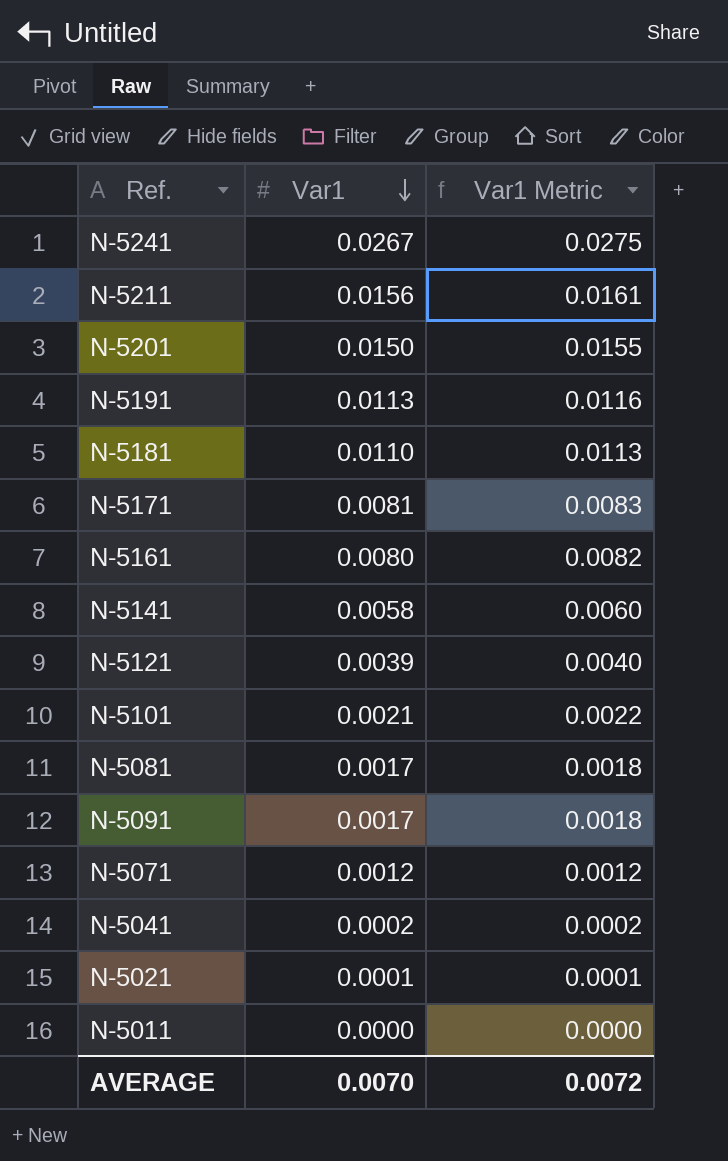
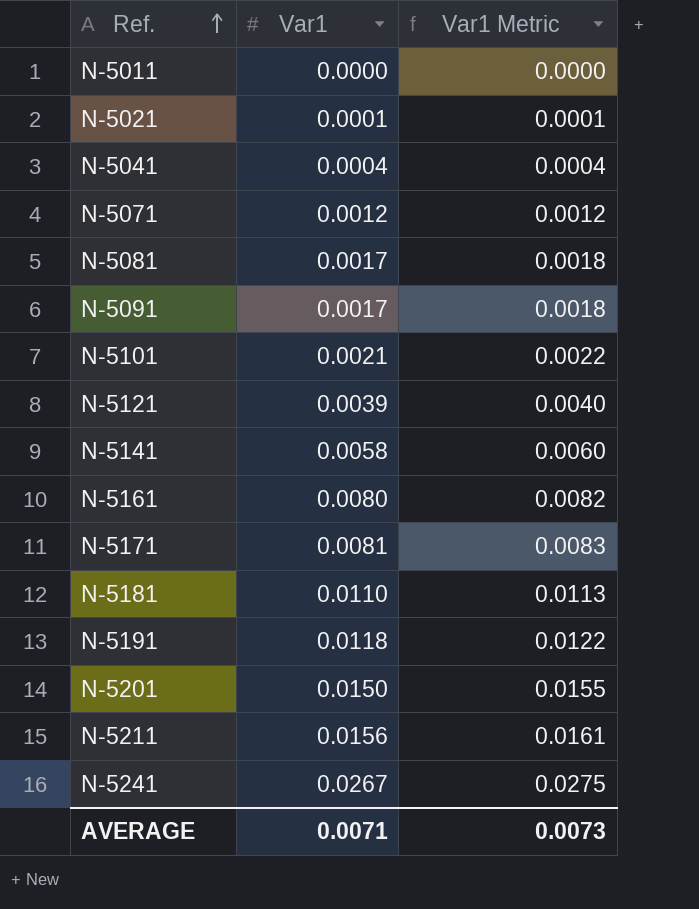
row order: Var1 descending -> Ref. ascending
N-5041 | Var1: 0.0002 -> 0.0004
N-5041 | Var1 Metric: 0.0002 -> 0.0004
N-5191 | Var1: 0.0113 -> 0.0118
N-5191 | Var1 Metric: 0.0116 -> 0.0122
AVERAGE | Var1: 0.0070 -> 0.0071
AVERAGE | Var1 Metric: 0.0072 -> 0.0073

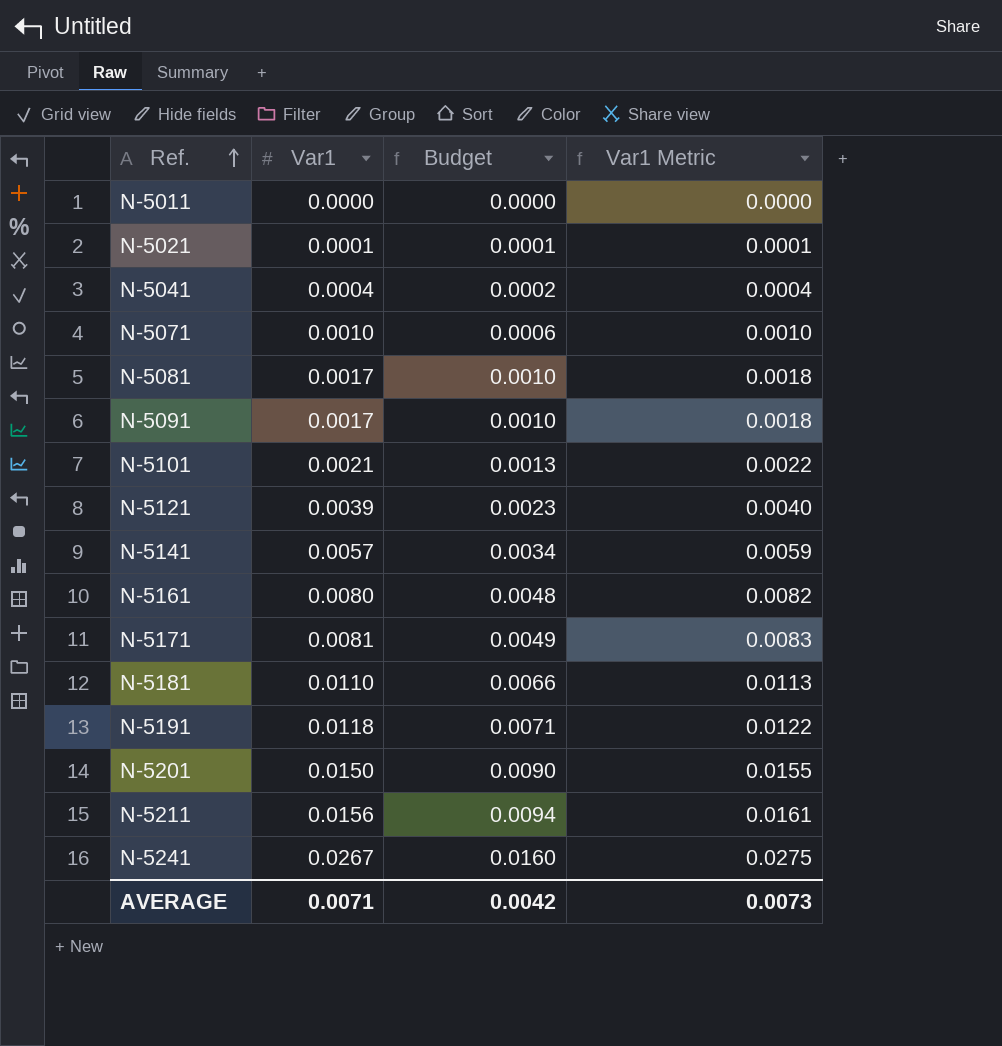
column Budget | formula: none -> [Var1] * 0.6
N-5071 | Var1: 0.0012 -> 0.0010
N-5071 | Var1 Metric: 0.0012 -> 0.0010
N-5141 | Var1: 0.0058 -> 0.0057
N-5141 | Var1 Metric: 0.0060 -> 0.0059

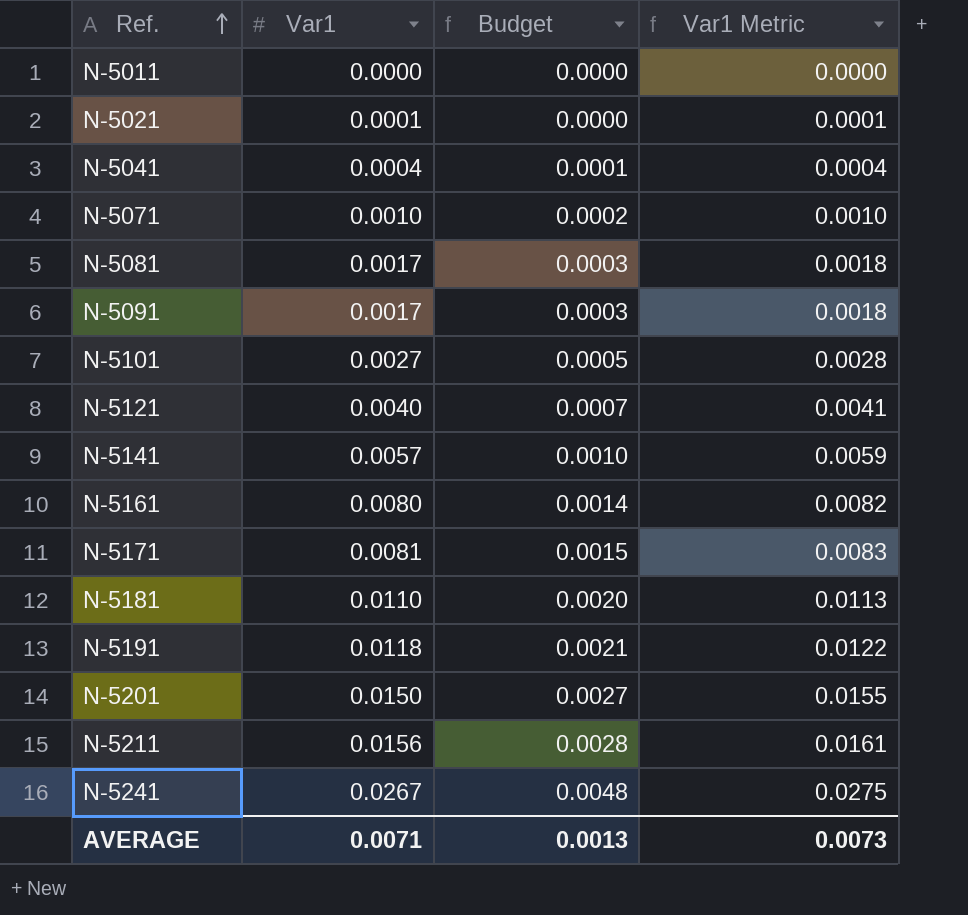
column Budget | formula: [Var1] * 0.6 -> [Var1] * 0.18
N-5101 | Var1: 0.0021 -> 0.0027
N-5101 | Var1 Metric: 0.0022 -> 0.0028
N-5121 | Var1: 0.0039 -> 0.0040
N-5121 | Var1 Metric: 0.0040 -> 0.0041
AVERAGE | Budget: 0.0042 -> 0.0013

